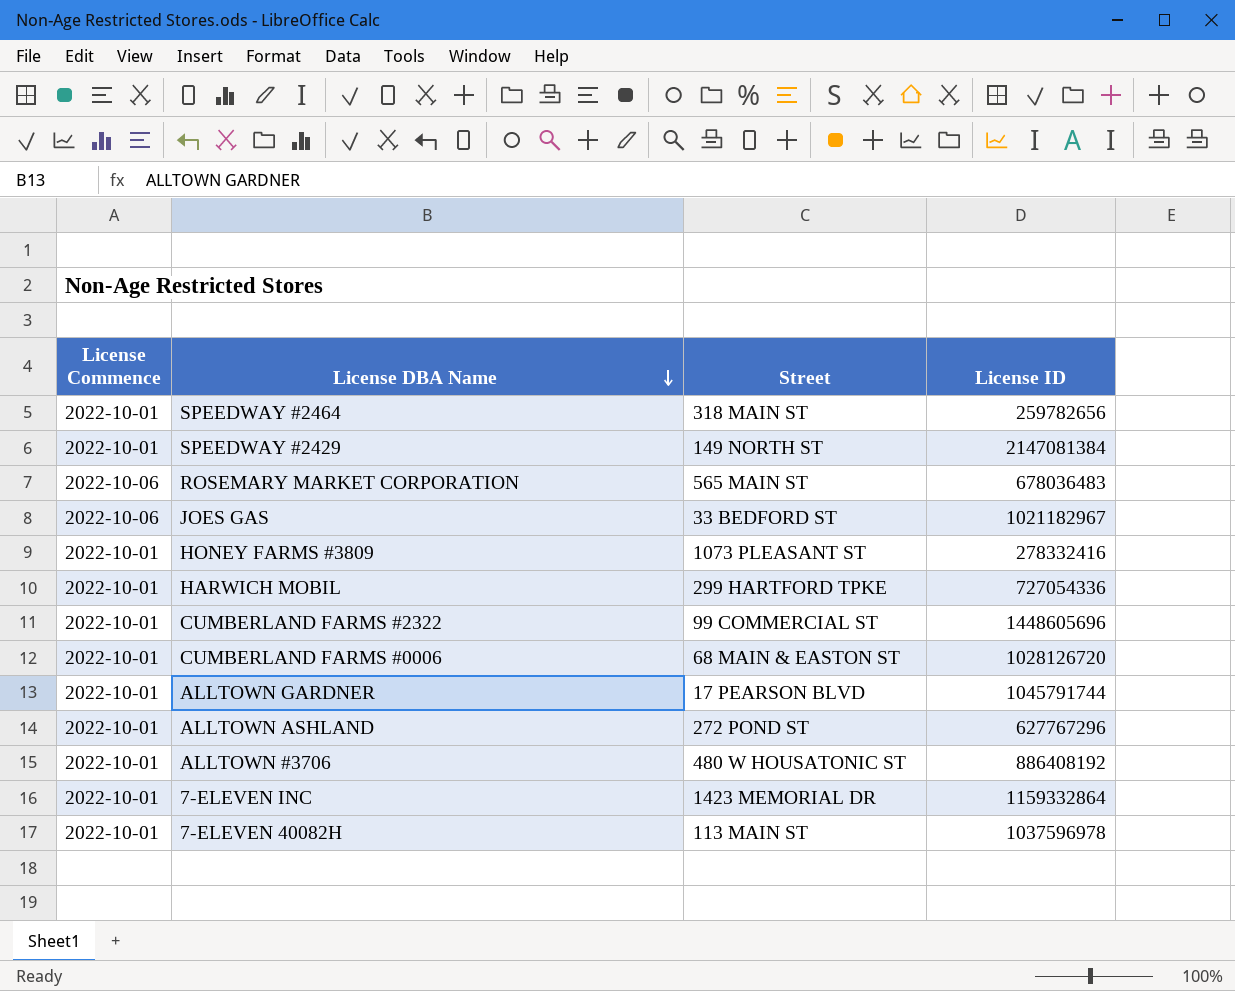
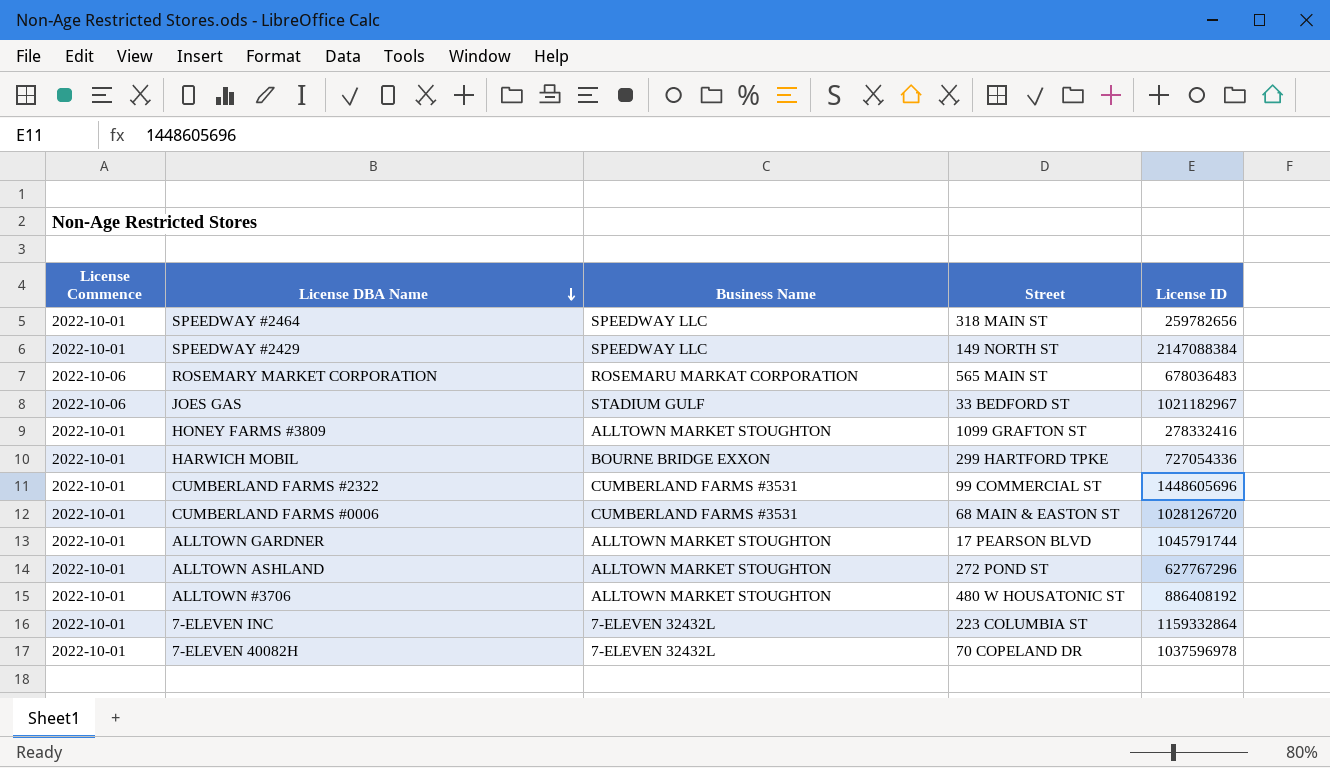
column Business Name | position: none -> 3
SPEEDWAY #2429 | License ID: 2147081384 -> 2147088384
HONEY FARMS #3809 | Street: 1073 PLEASANT ST -> 1099 GRAFTON ST
7-ELEVEN INC | Street: 1423 MEMORIAL DR -> 223 COLUMBIA ST
7-ELEVEN 40082H | Street: 113 MAIN ST -> 70 COPELAND DR

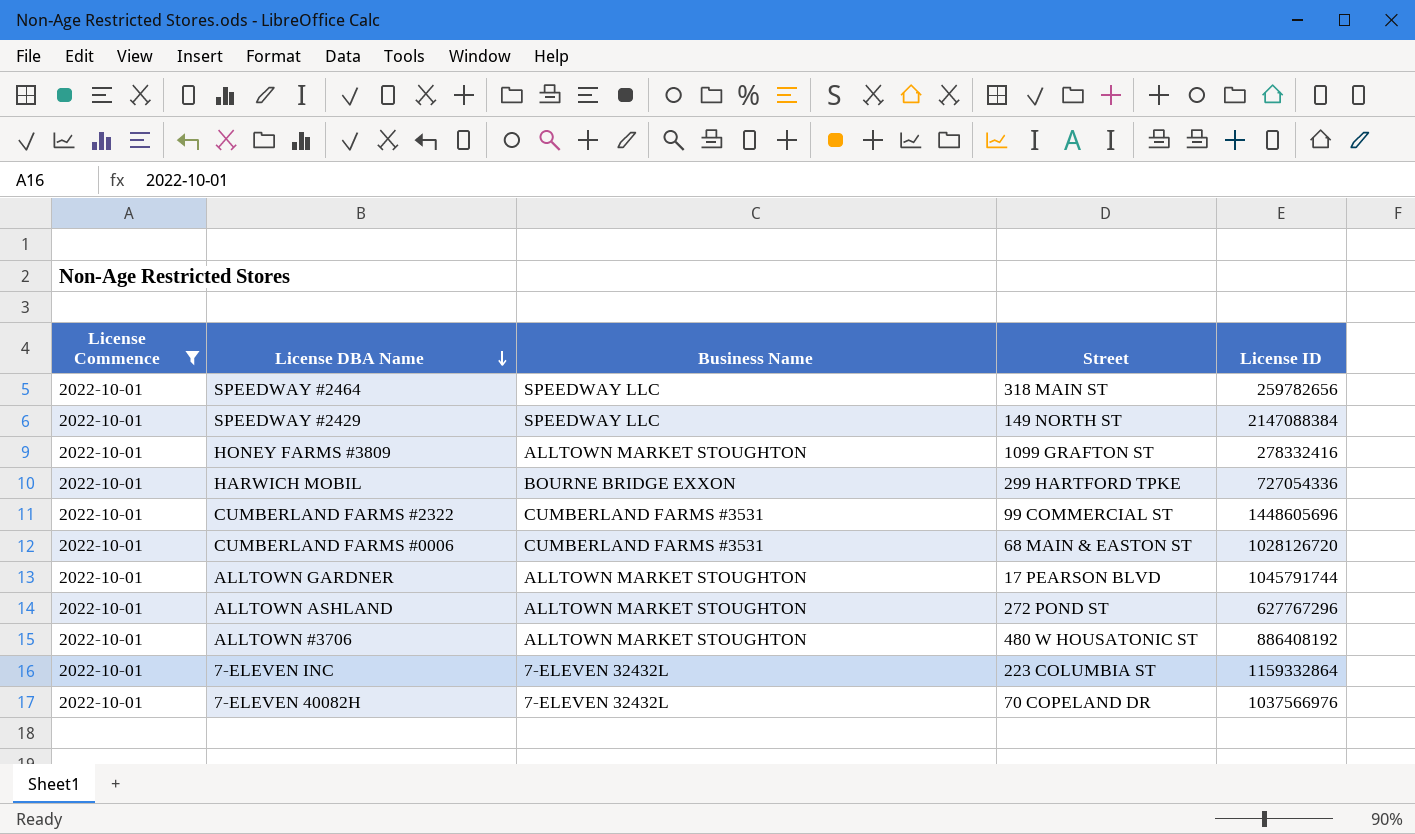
filter: none -> License Commence = 2022-10-01
7-ELEVEN 40082H | License ID: 1037596978 -> 1037566976

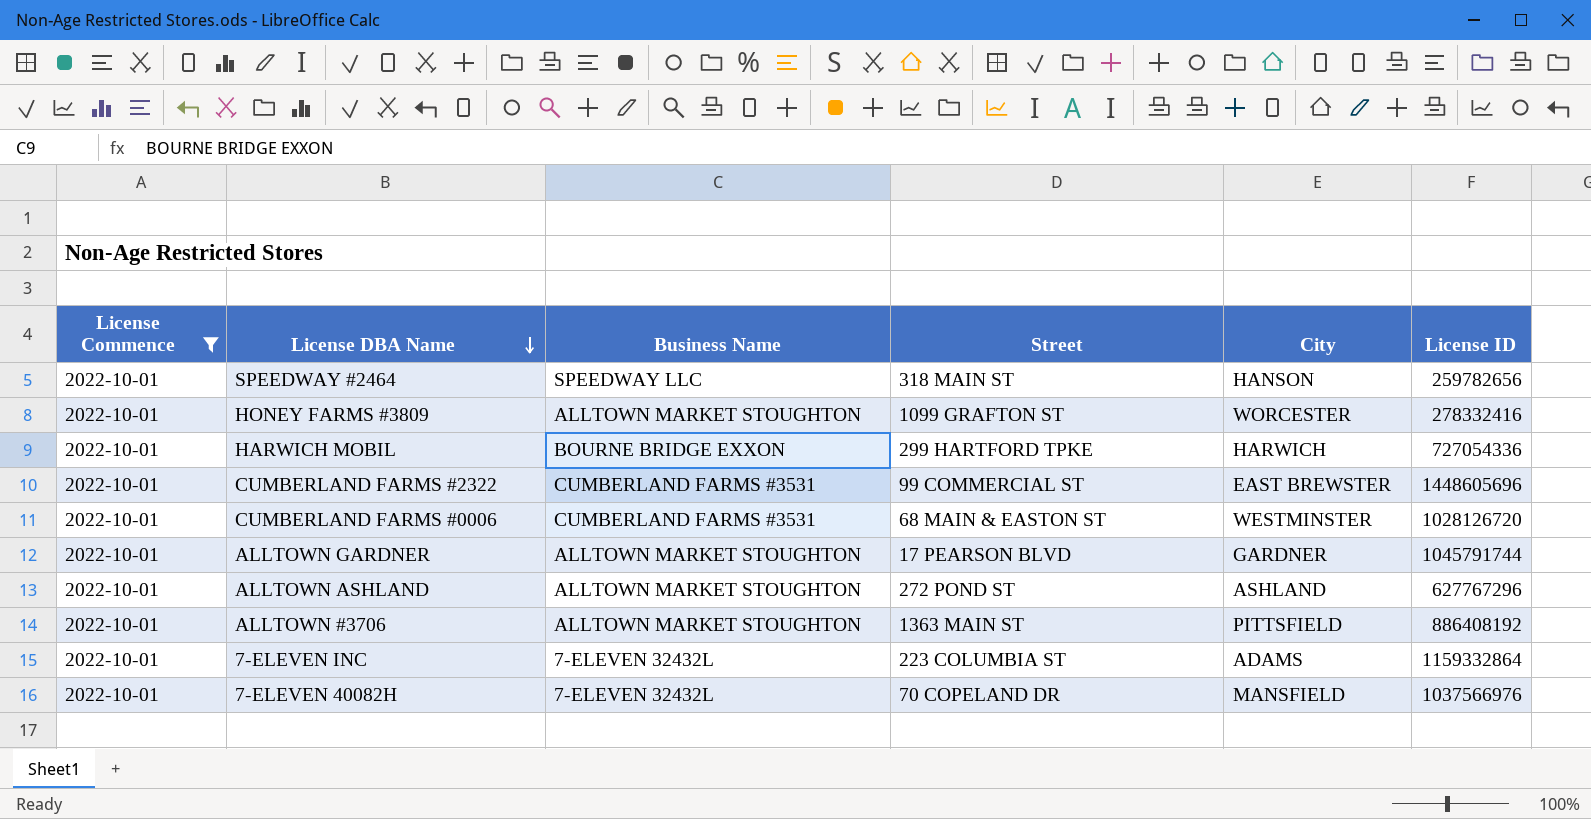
column City | position: none -> 5
row SPEEDWAY #2429: 2022-10-01 | SPEEDWAY LLC | 149 NORTH ST | 2147088384 -> none
ALLTOWN #3706 | Street: 480 W HOUSATONIC ST -> 1363 MAIN ST

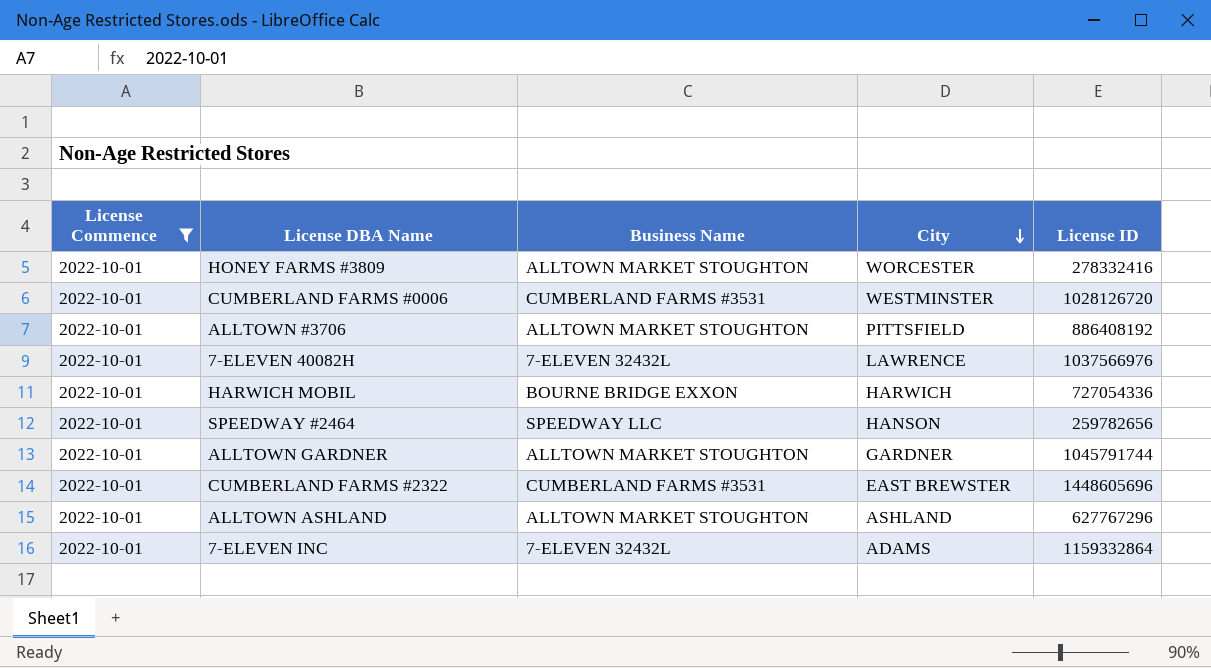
row order: License DBA Name descending -> City descending
column Street | position: 4 -> none
7-ELEVEN 40082H | City: MANSFIELD -> LAWRENCE

